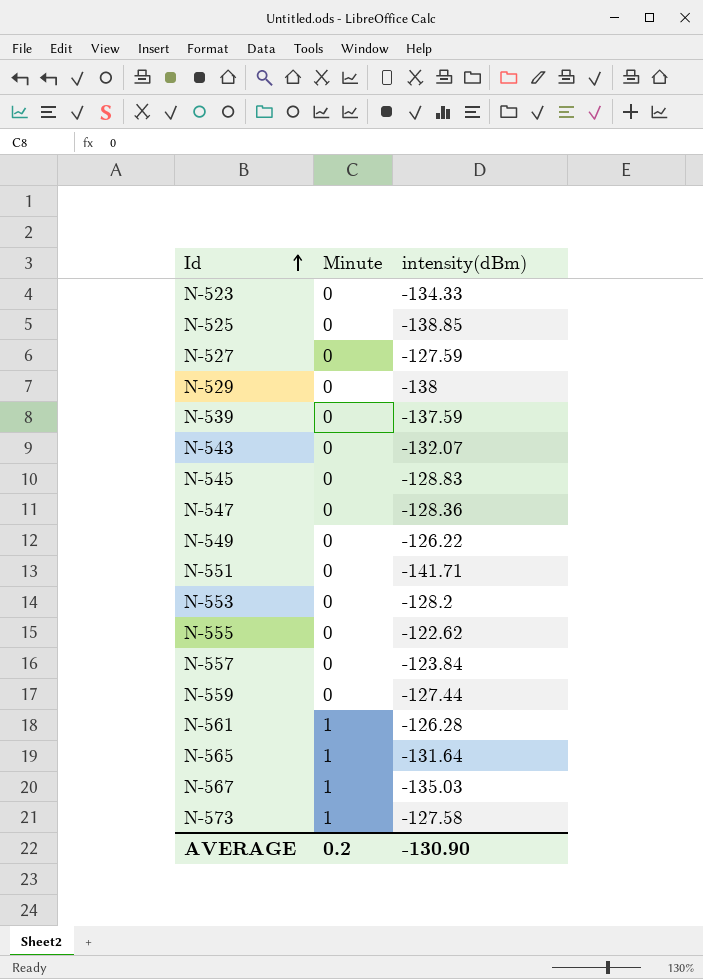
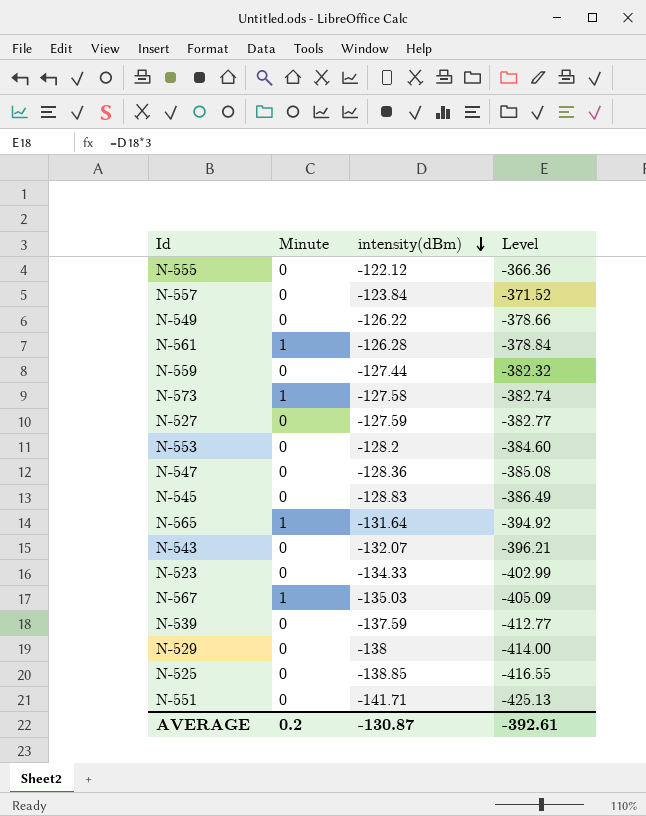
row order: Id ascending -> intensity(dBm) descending
column Level | formula: none -> [intensity(dBm)] * 3
N-555 | intensity(dBm): -122.62 -> -122.12
AVERAGE | intensity(dBm): -130.90 -> -130.87

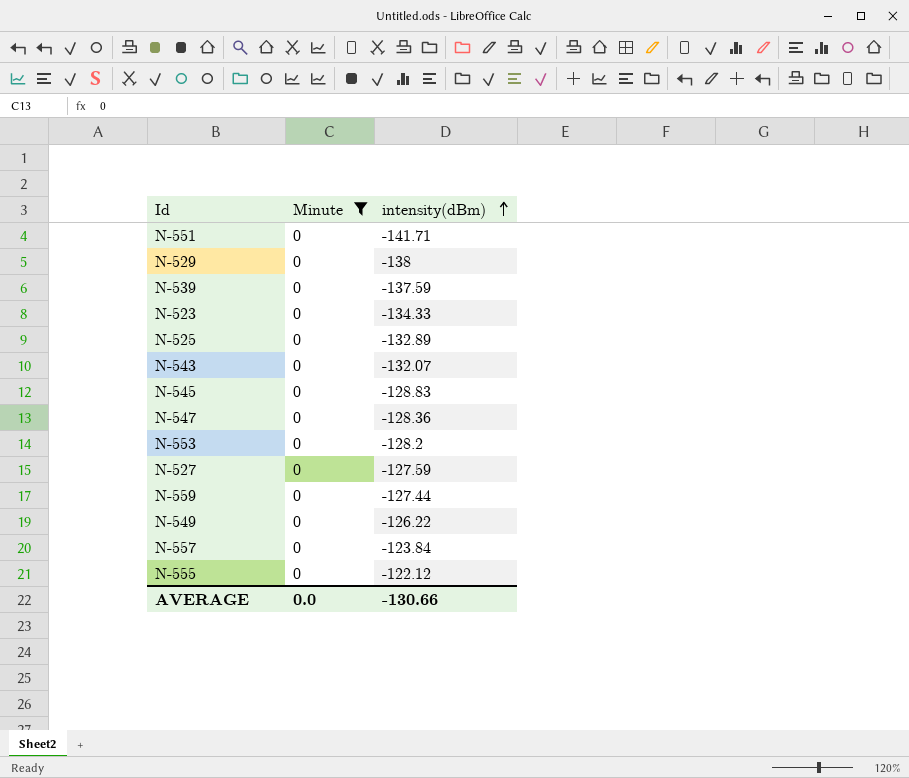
filter: none -> Minute = 0
row order: intensity(dBm) descending -> intensity(dBm) ascending
column Level | formula: [intensity(dBm)] * 3 -> none
N-525 | intensity(dBm): -138.85 -> -132.89
AVERAGE | Minute: 0.2 -> 0.0
AVERAGE | intensity(dBm): -130.87 -> -130.66

